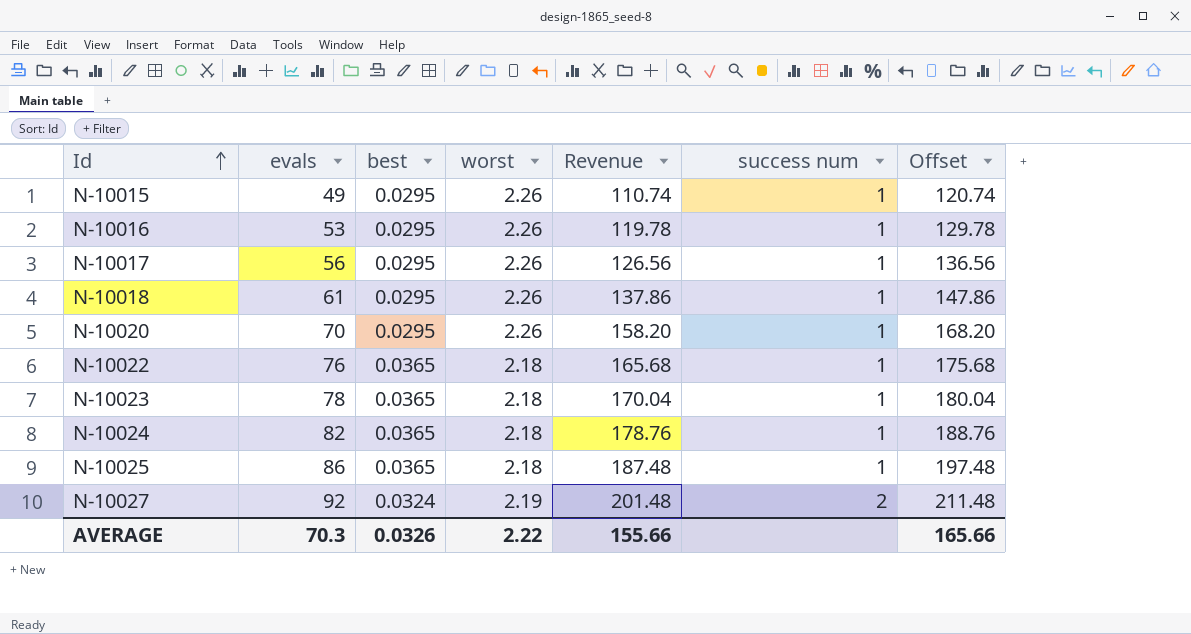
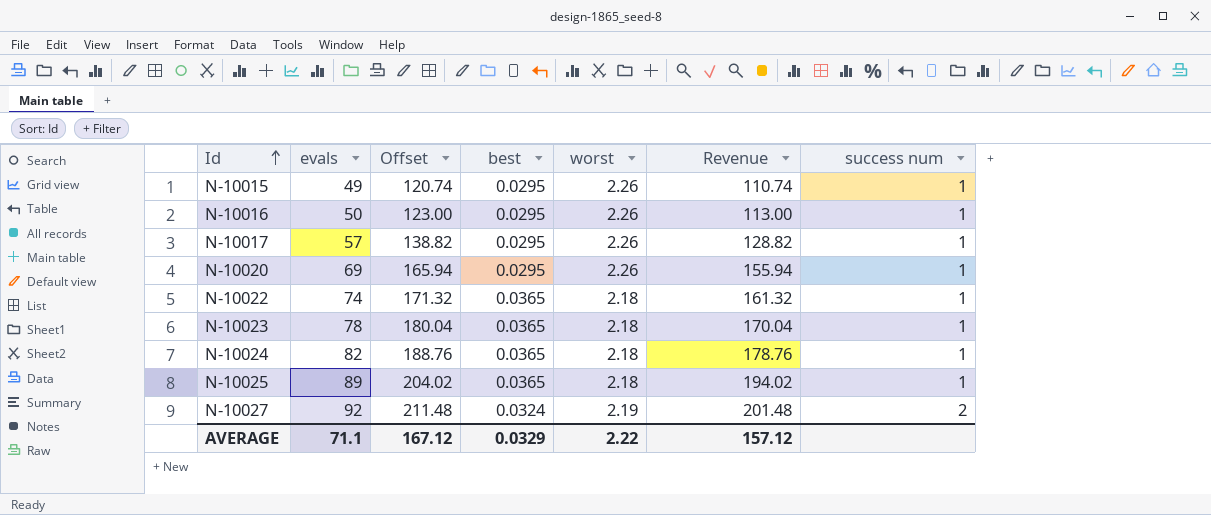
column Offset | position: 7 -> 3
row N-10018: 61 | 0.0295 | 2.26 | 137.86 | 1 | 147.86 -> none
N-10016 | evals: 53 -> 50
N-10016 | Offset: 129.78 -> 123.00
N-10016 | Revenue: 119.78 -> 113.00
N-10017 | evals: 56 -> 57
N-10017 | Offset: 136.56 -> 138.82
N-10017 | Revenue: 126.56 -> 128.82
N-10020 | evals: 70 -> 69
N-10020 | Offset: 168.20 -> 165.94
N-10020 | Revenue: 158.20 -> 155.94
N-10022 | evals: 76 -> 74
N-10022 | Offset: 175.68 -> 171.32
N-10022 | Revenue: 165.68 -> 161.32
N-10025 | evals: 86 -> 89
N-10025 | Offset: 197.48 -> 204.02
N-10025 | Revenue: 187.48 -> 194.02
AVERAGE | evals: 70.3 -> 71.1
AVERAGE | Offset: 165.66 -> 167.12
AVERAGE | best: 0.0326 -> 0.0329
AVERAGE | Revenue: 155.66 -> 157.12

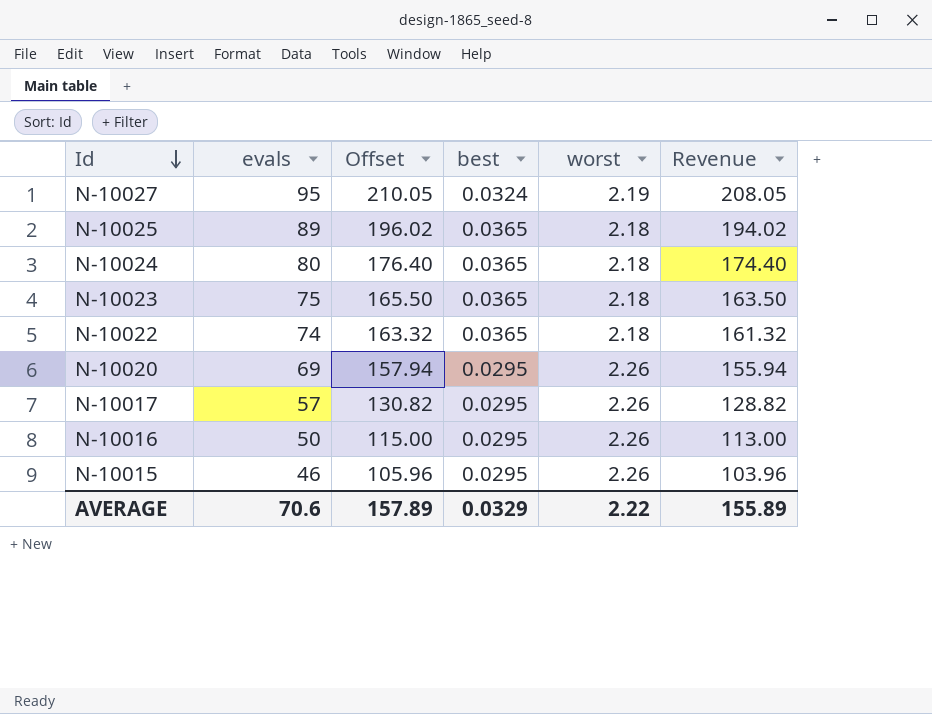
row order: Id ascending -> Id descending
column success num | position: 7 -> none
column Offset | formula: [Revenue] + 10 -> [Revenue] + 2
N-10027 | evals: 92 -> 95
N-10027 | Revenue: 201.48 -> 208.05
N-10024 | evals: 82 -> 80
N-10024 | Revenue: 178.76 -> 174.40
N-10023 | evals: 78 -> 75
N-10023 | Revenue: 170.04 -> 163.50
N-10015 | evals: 49 -> 46
N-10015 | Revenue: 110.74 -> 103.96
AVERAGE | evals: 71.1 -> 70.6
AVERAGE | Offset: 167.12 -> 157.89
AVERAGE | Revenue: 157.12 -> 155.89

